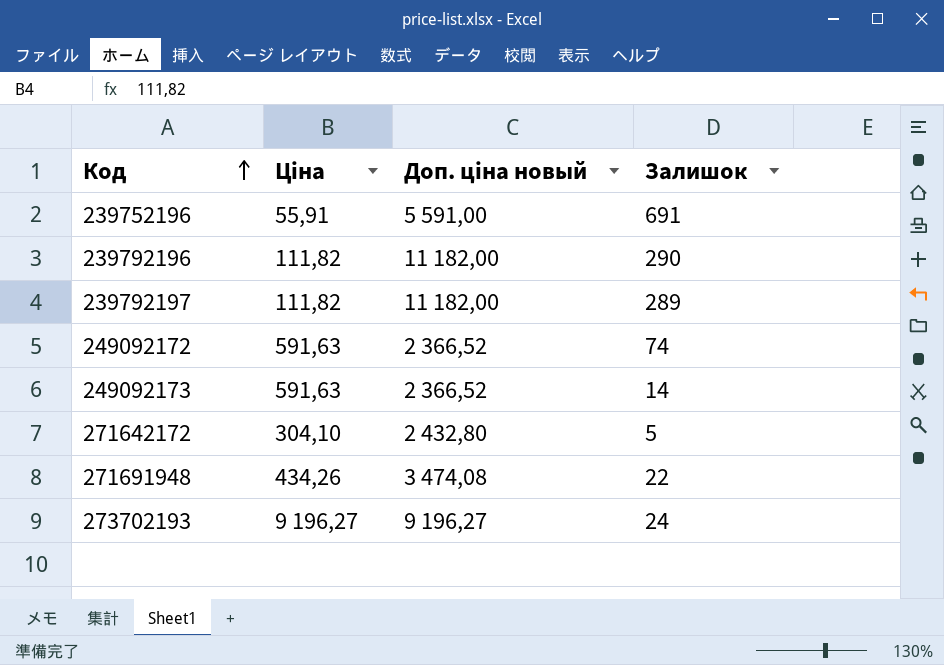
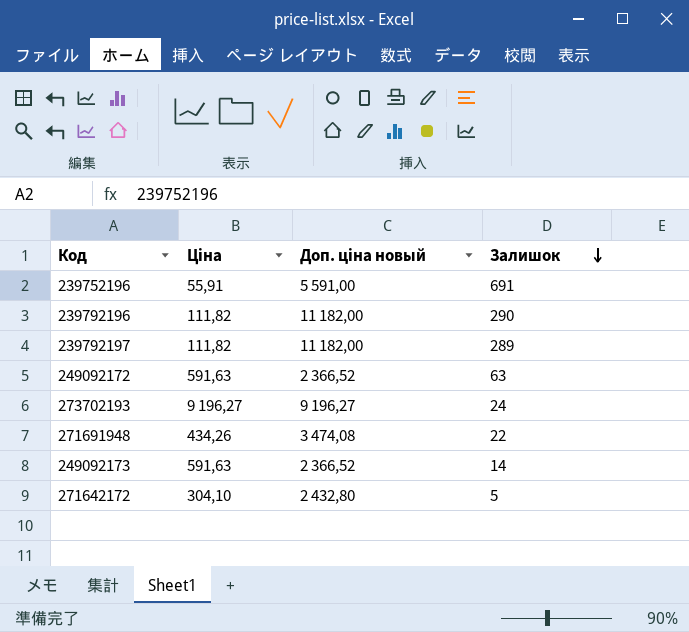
row order: Код ascending -> Залишок descending
249092172 | Залишок: 74 -> 63

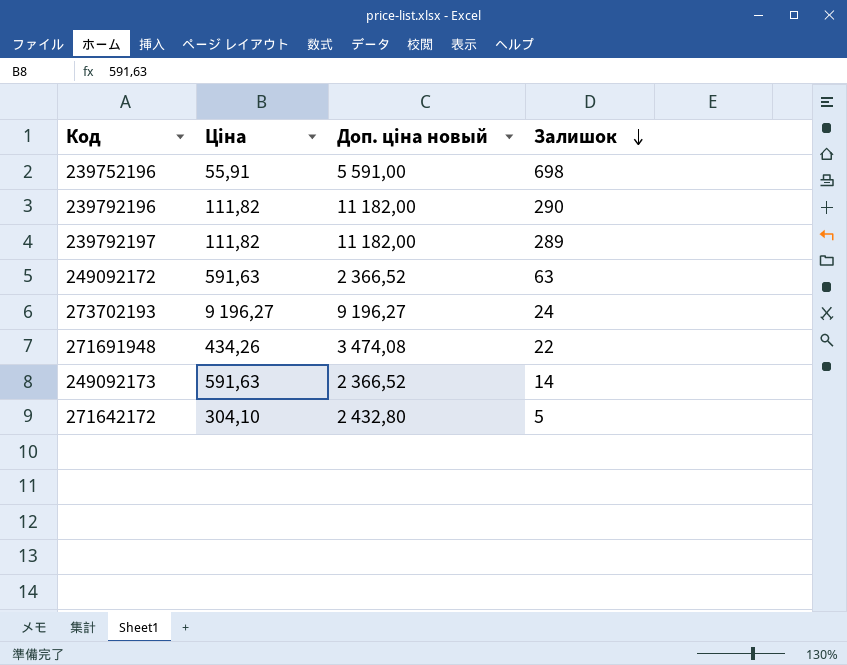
239752196 | Залишок: 691 -> 698

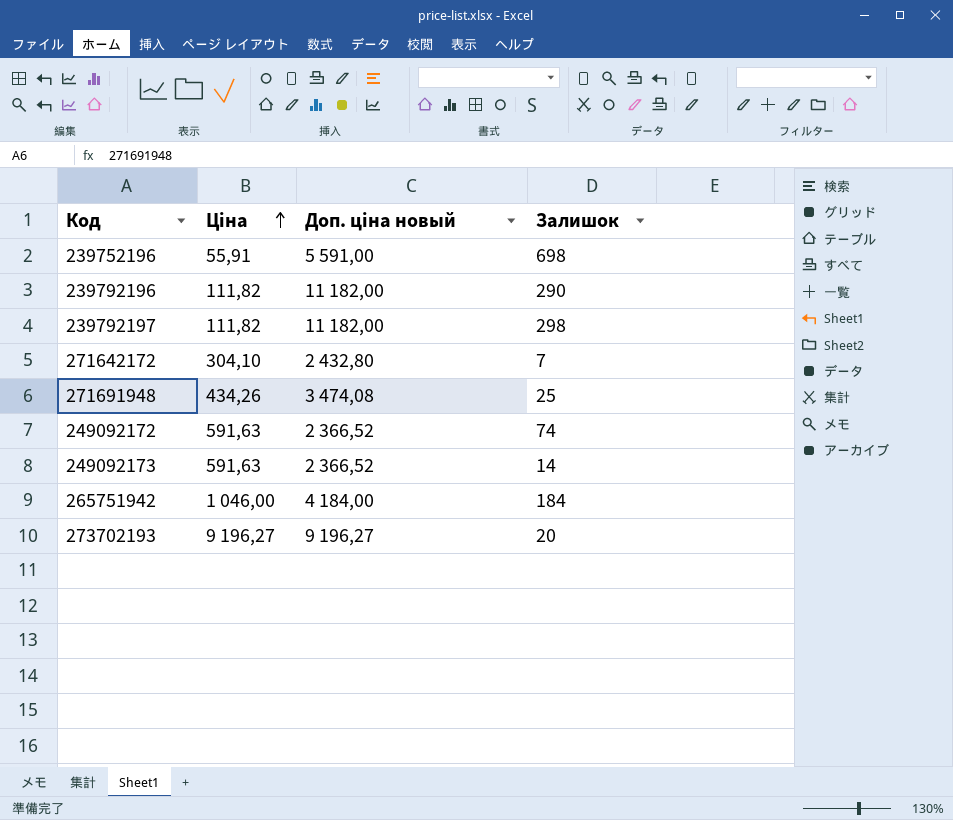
row order: Залишок descending -> Ціна ascending
239792197 | Залишок: 289 -> 298
271642172 | Залишок: 5 -> 7
271691948 | Залишок: 22 -> 25
249092172 | Залишок: 63 -> 74
row 265751942: none -> 1 046,00 | 4 184,00 | 184
273702193 | Залишок: 24 -> 20

